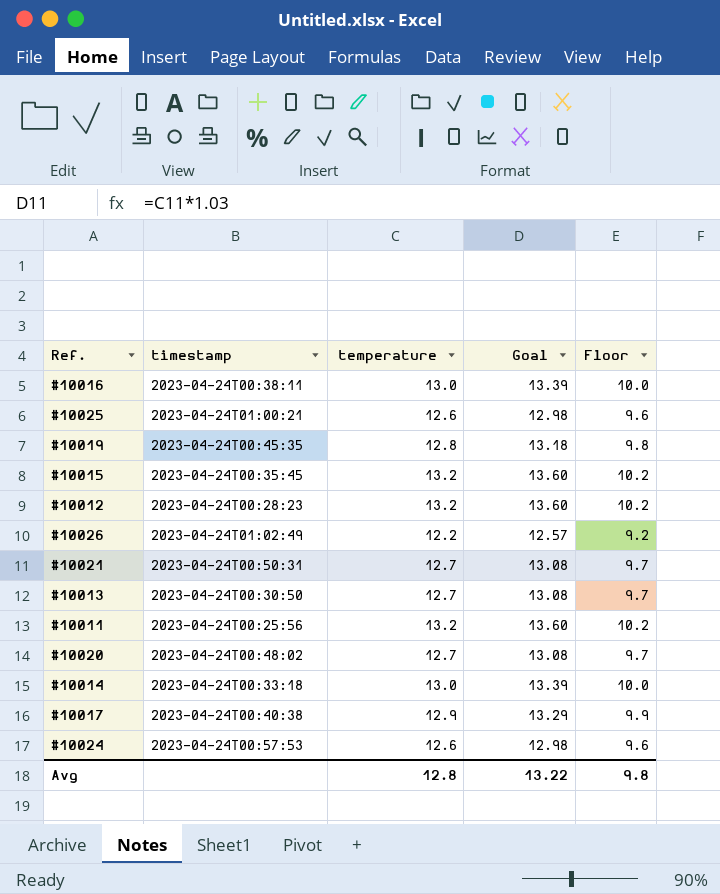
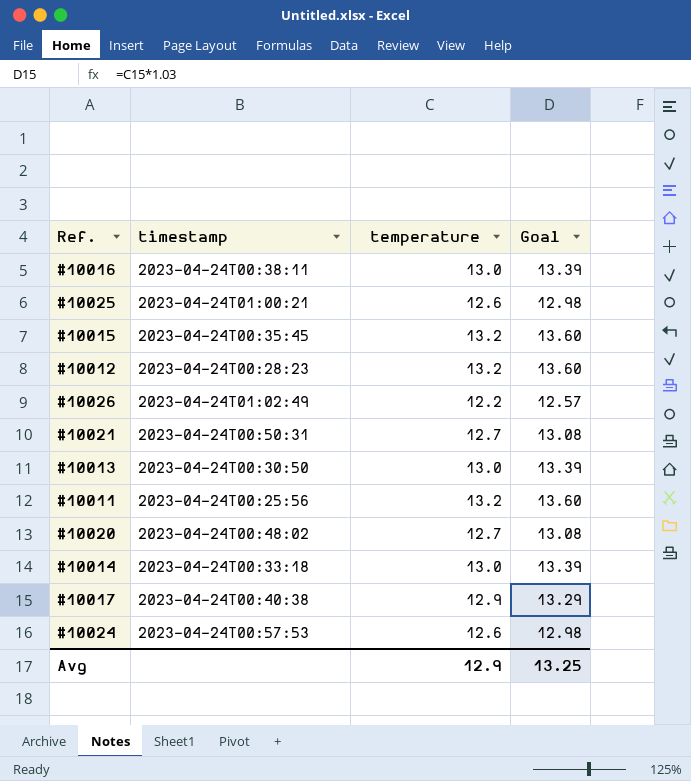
column Floor | formula: [temperature] - 3 -> none
row #10019: 2023-04-24T00:45:35 | 12.8 | 13.18 | 9.8 -> none
#10013 | temperature: 12.7 -> 13.0
#10013 | Goal: 13.08 -> 13.39
Avg | temperature: 12.8 -> 12.9
Avg | Goal: 13.22 -> 13.25

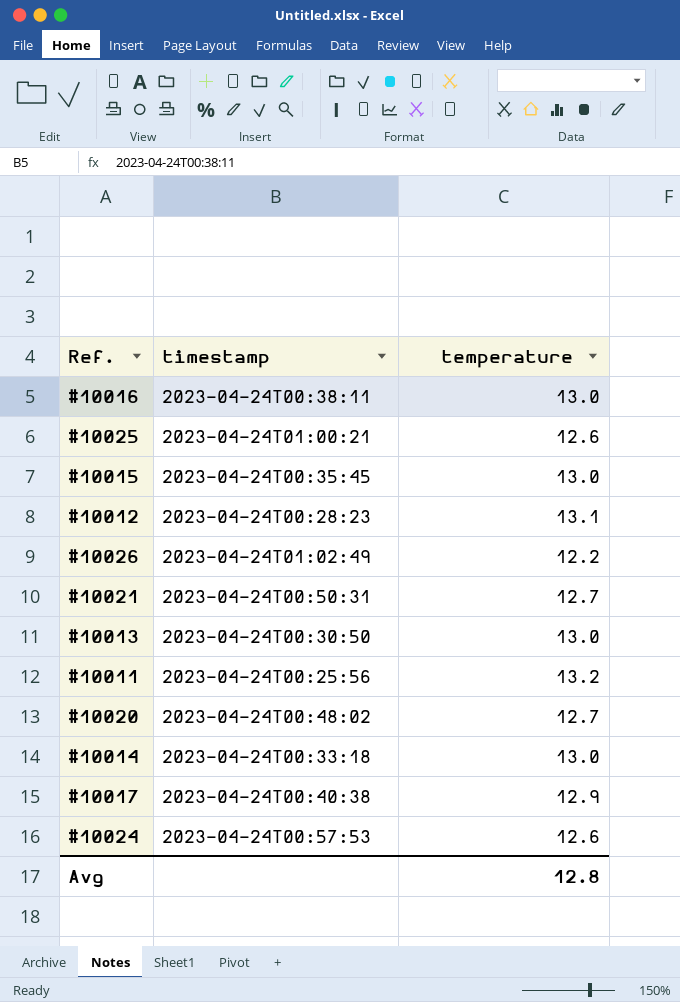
column Goal | formula: [temperature] * 1.03 -> none
#10015 | temperature: 13.2 -> 13.0
#10012 | temperature: 13.2 -> 13.1
Avg | temperature: 12.9 -> 12.8

